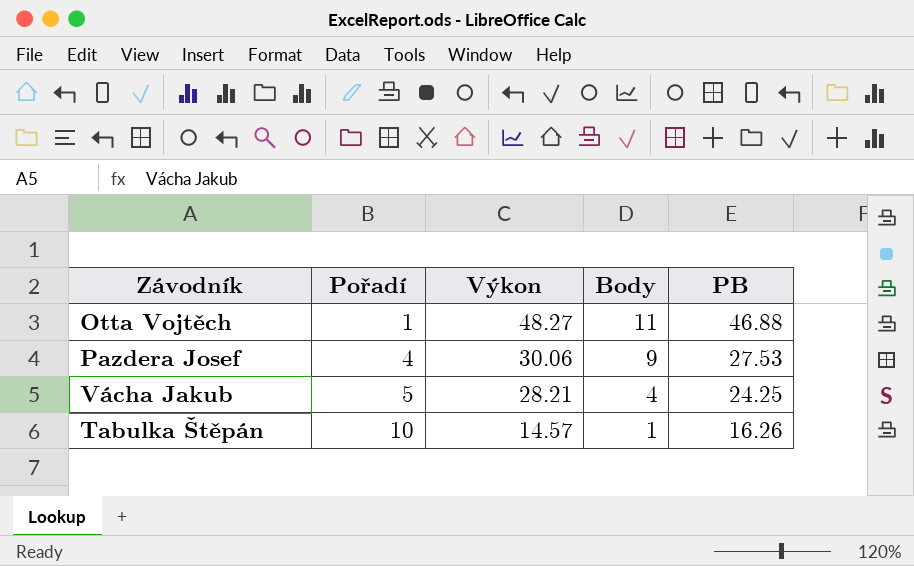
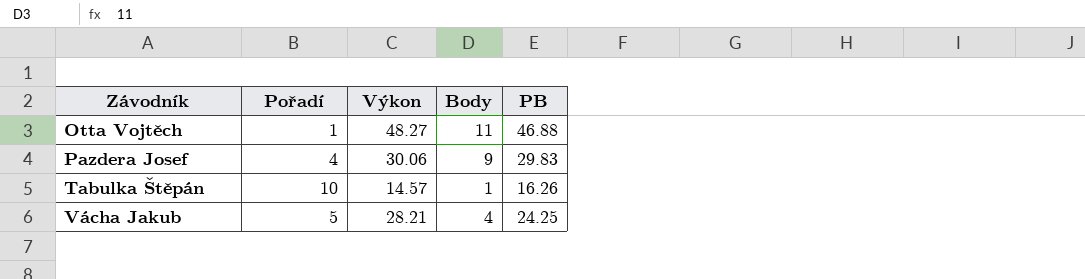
row order: Pořadí ascending -> Závodník ascending
Pazdera Josef | PB: 27.53 -> 29.83

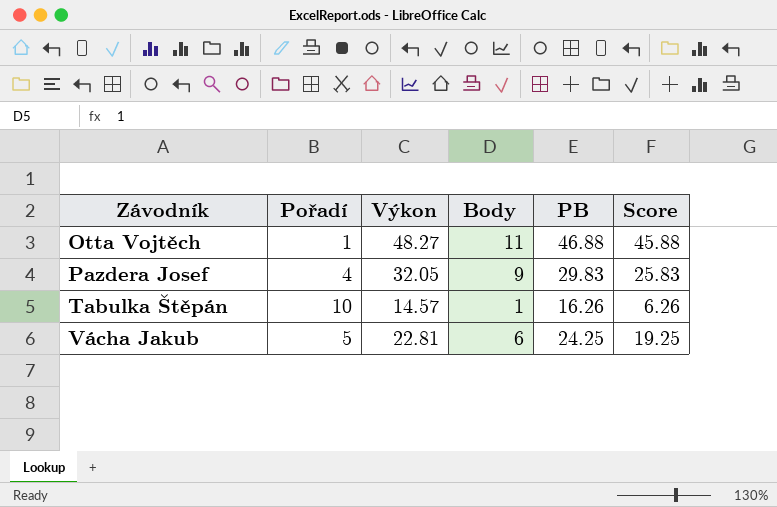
column Score | formula: none -> [PB] - [Pořadí]
Pazdera Josef | Výkon: 30.06 -> 32.05
Vácha Jakub | Výkon: 28.21 -> 22.81
Vácha Jakub | Body: 4 -> 6

